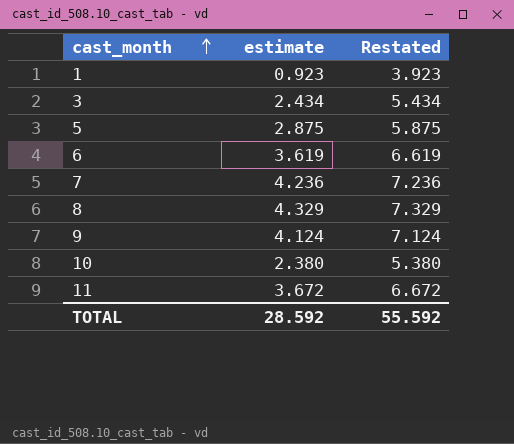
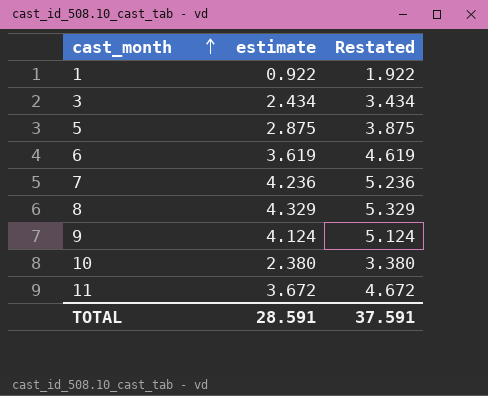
column Restated | formula: [estimate] + 3 -> [estimate] + 1
1 | estimate: 0.923 -> 0.922
TOTAL | estimate: 28.592 -> 28.591
TOTAL | Restated: 55.592 -> 37.591

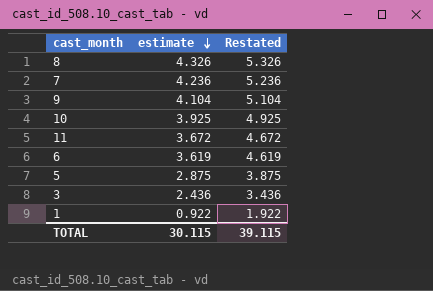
row order: cast_month ascending -> estimate descending
8 | estimate: 4.329 -> 4.326
8 | Restated: 5.329 -> 5.326
9 | estimate: 4.124 -> 4.104
9 | Restated: 5.124 -> 5.104
10 | estimate: 2.380 -> 3.925
10 | Restated: 3.380 -> 4.925
3 | estimate: 2.434 -> 2.436
3 | Restated: 3.434 -> 3.436
TOTAL | estimate: 28.591 -> 30.115
TOTAL | Restated: 37.591 -> 39.115

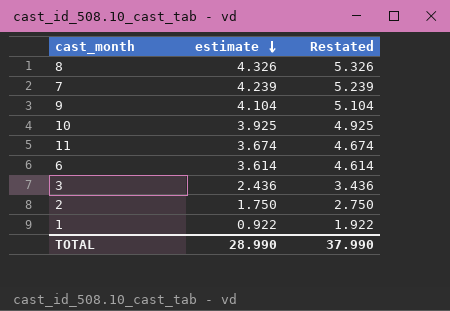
row 5: 2.875 | 3.875 -> none
7 | estimate: 4.236 -> 4.239
7 | Restated: 5.236 -> 5.239
11 | estimate: 3.672 -> 3.674
11 | Restated: 4.672 -> 4.674
6 | estimate: 3.619 -> 3.614
6 | Restated: 4.619 -> 4.614
row 2: none -> 1.750 | 2.750
TOTAL | estimate: 30.115 -> 28.990
TOTAL | Restated: 39.115 -> 37.990

